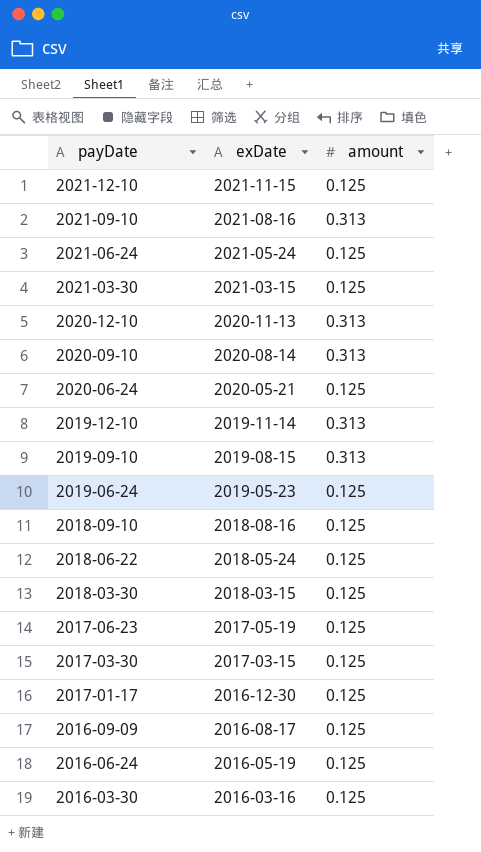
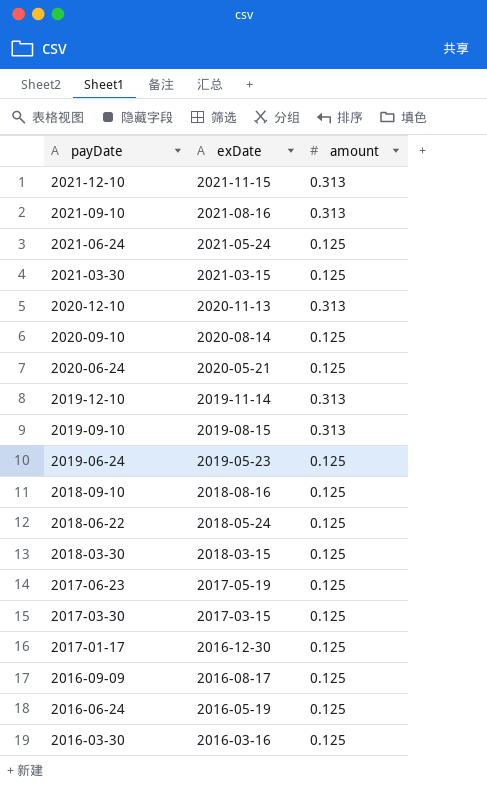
2021-12-10 | amount: 0.125 -> 0.313
2020-09-10 | amount: 0.313 -> 0.125

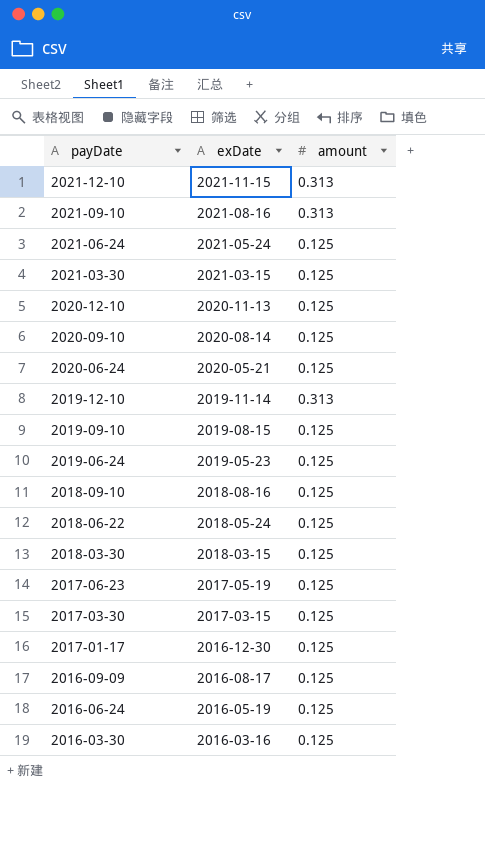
2020-12-10 | amount: 0.313 -> 0.125
2019-09-10 | amount: 0.313 -> 0.125

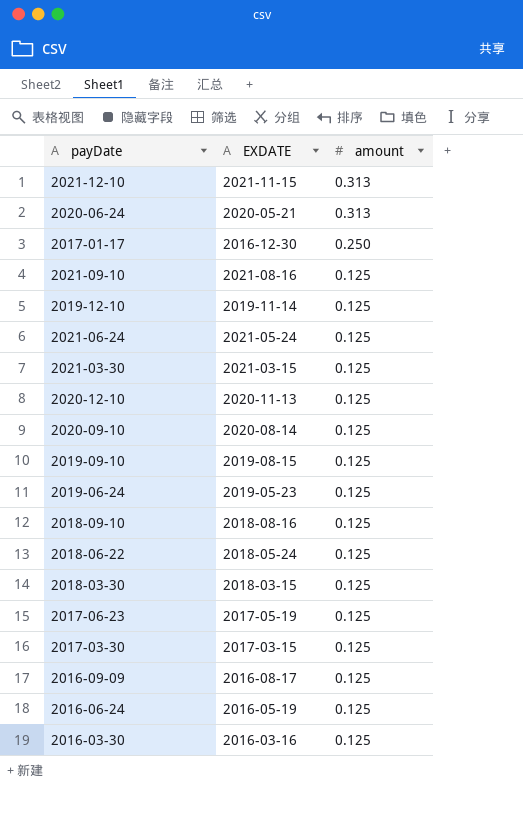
row order: payDate descending -> amount descending
column name: exDate -> EXDATE
2020-06-24 | amount: 0.125 -> 0.313
2017-01-17 | amount: 0.125 -> 0.250
2021-09-10 | amount: 0.313 -> 0.125
2019-12-10 | amount: 0.313 -> 0.125

